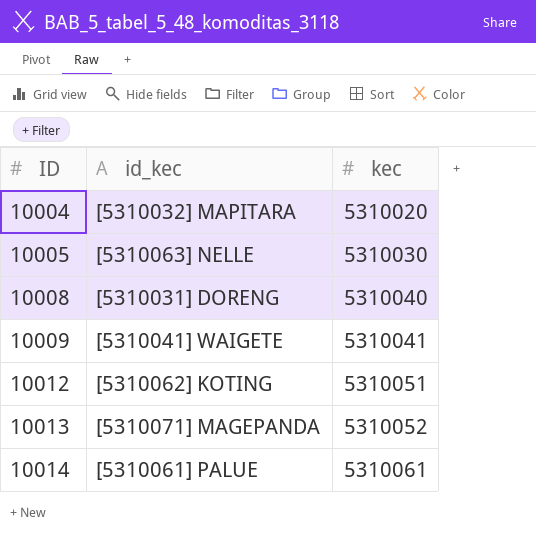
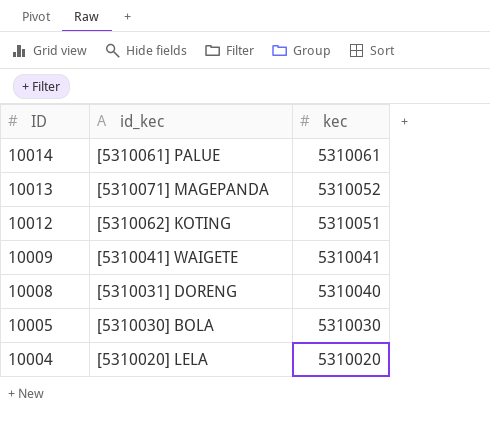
row order: ID ascending -> ID descending
10005 | id_kec: [5310063] NELLE -> [5310030] BOLA
10004 | id_kec: [5310032] MAPITARA -> [5310020] LELA

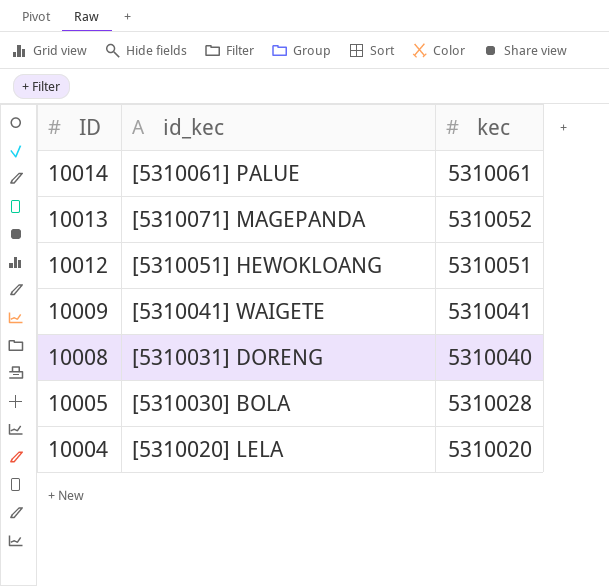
10012 | id_kec: [5310062] KOTING -> [5310051] HEWOKLOANG
10005 | kec: 5310030 -> 5310028

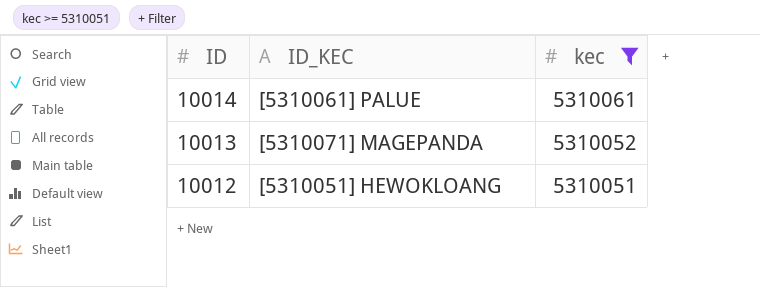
filter: none -> kec >= 5310051
column name: id_kec -> ID_KEC

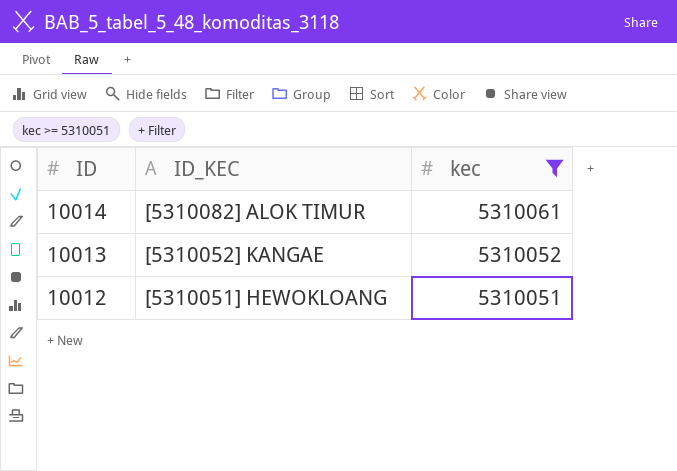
10014 | ID_KEC: [5310061] PALUE -> [5310082] ALOK TIMUR
10013 | ID_KEC: [5310071] MAGEPANDA -> [5310052] KANGAE

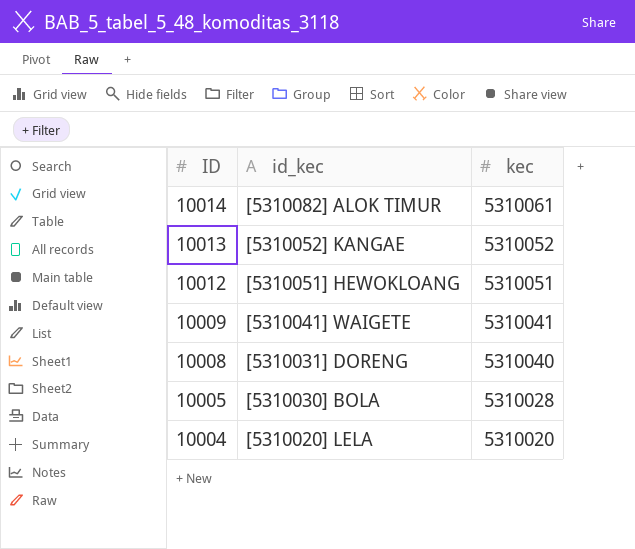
filter: kec >= 5310051 -> none
column name: ID_KEC -> id_kec

